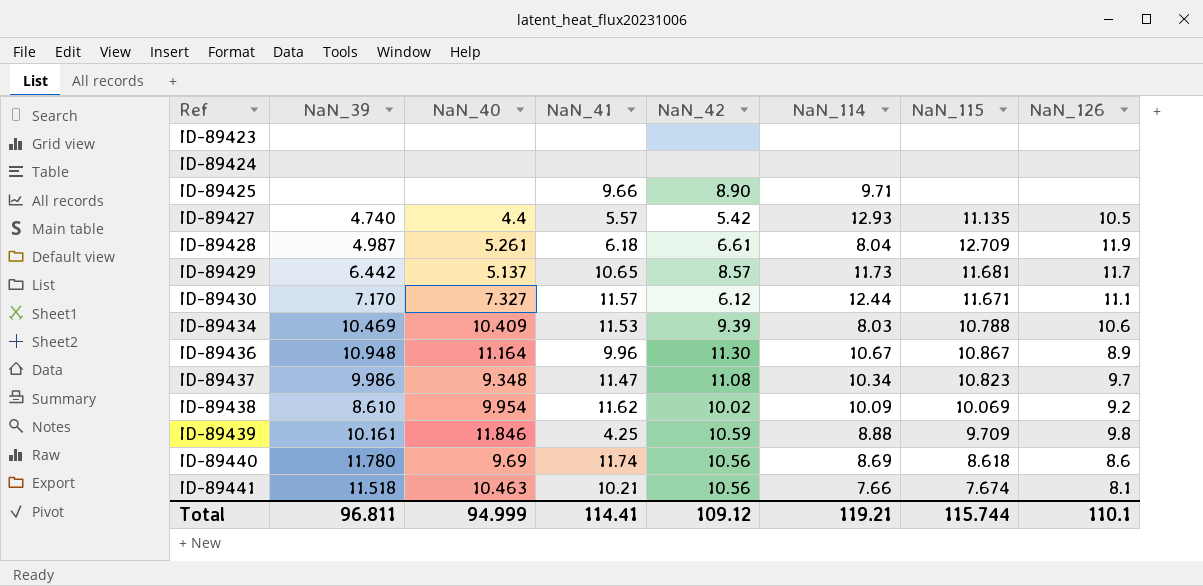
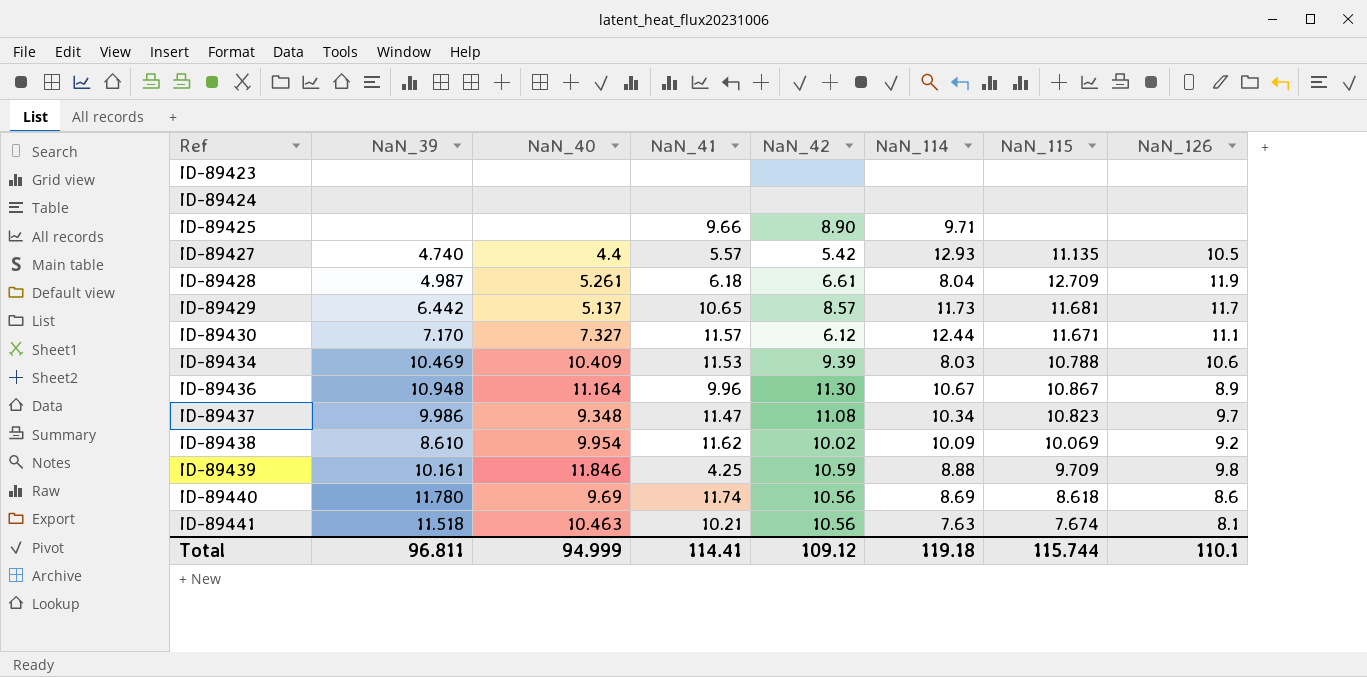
ID-89441 | NaN_114: 7.66 -> 7.63
Total | NaN_114: 119.21 -> 119.18

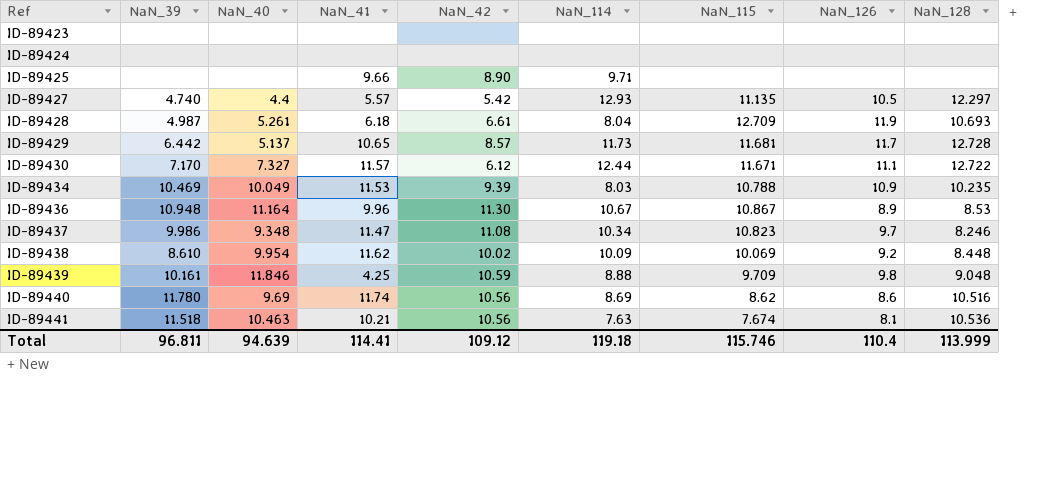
column NaN_128 | position: none -> 9
ID-89434 | NaN_40: 10.409 -> 10.049
ID-89434 | NaN_126: 10.6 -> 10.9
ID-89440 | NaN_115: 8.618 -> 8.62
Total | NaN_40: 94.999 -> 94.639
Total | NaN_115: 115.744 -> 115.746
Total | NaN_126: 110.1 -> 110.4

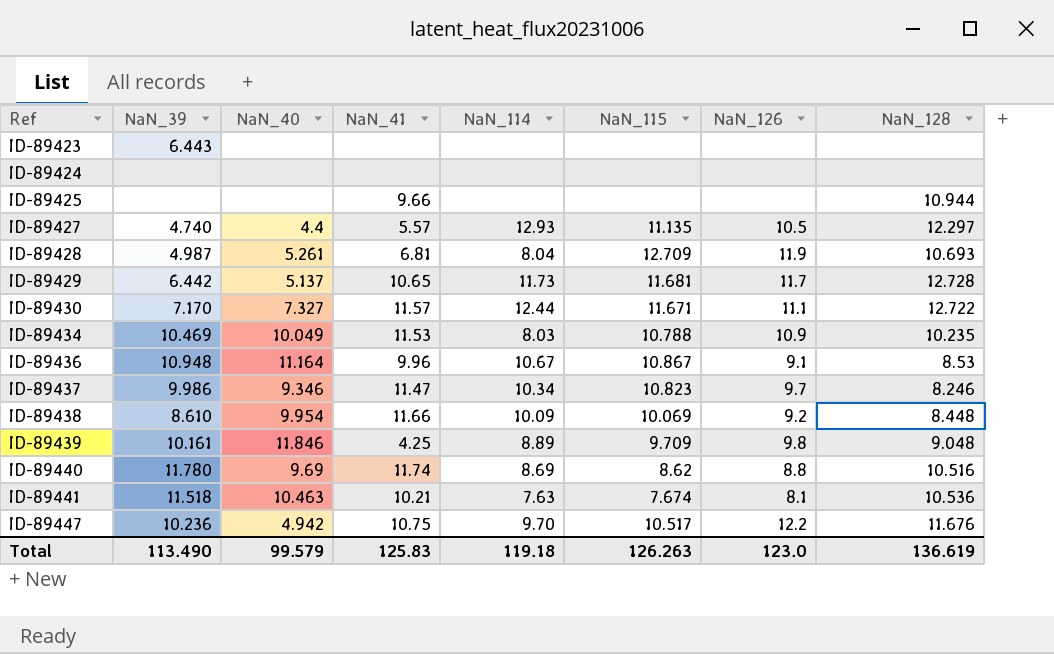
column NaN_42 | position: 5 -> none
ID-89423 | NaN_39: none -> 6.443
ID-89425 | NaN_114: 9.71 -> none
ID-89425 | NaN_128: none -> 10.944
ID-89428 | NaN_41: 6.18 -> 6.81
ID-89436 | NaN_126: 8.9 -> 9.1
ID-89437 | NaN_40: 9.348 -> 9.346
ID-89438 | NaN_41: 11.62 -> 11.66
ID-89439 | NaN_114: 8.88 -> 8.89
ID-89440 | NaN_126: 8.6 -> 8.8
row ID-89447: none -> 10.236 | 4.942 | 10.75 | 9.70 | 10.517 | 12.2 | 11.676
Total | NaN_39: 96.811 -> 113.490
Total | NaN_40: 94.639 -> 99.579
Total | NaN_41: 114.41 -> 125.83
Total | NaN_115: 115.746 -> 126.263
Total | NaN_126: 110.4 -> 123.0
Total | NaN_128: 113.999 -> 136.619

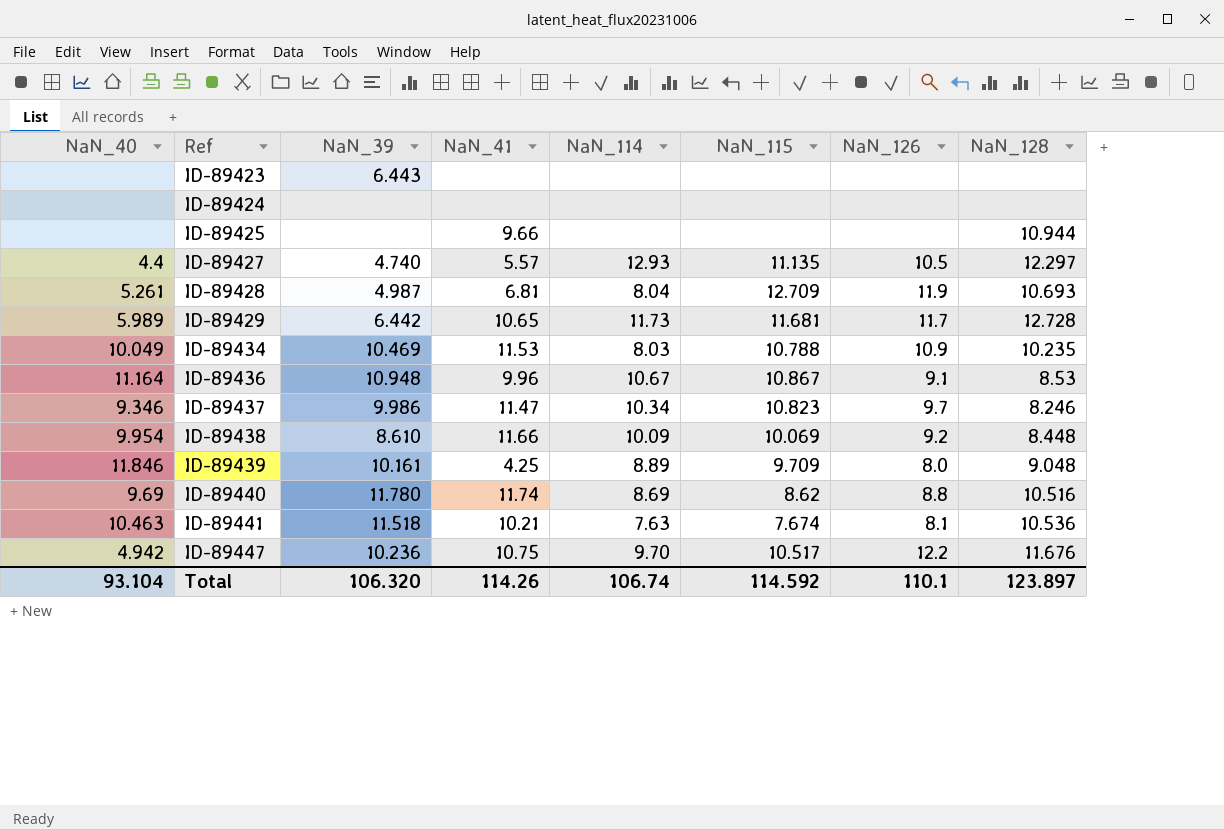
column NaN_40 | position: 3 -> 1
row ID-89430: 7.170 | 7.327 | 11.57 | 12.44 | 11.671 | 11.1 | 12.722 -> none
ID-89429 | NaN_40: 5.137 -> 5.989
ID-89439 | NaN_126: 9.8 -> 8.0
Total | NaN_40: 99.579 -> 93.104
Total | NaN_39: 113.490 -> 106.320
Total | NaN_41: 125.83 -> 114.26
Total | NaN_114: 119.18 -> 106.74
Total | NaN_115: 126.263 -> 114.592
Total | NaN_126: 123.0 -> 110.1
Total | NaN_128: 136.619 -> 123.897

